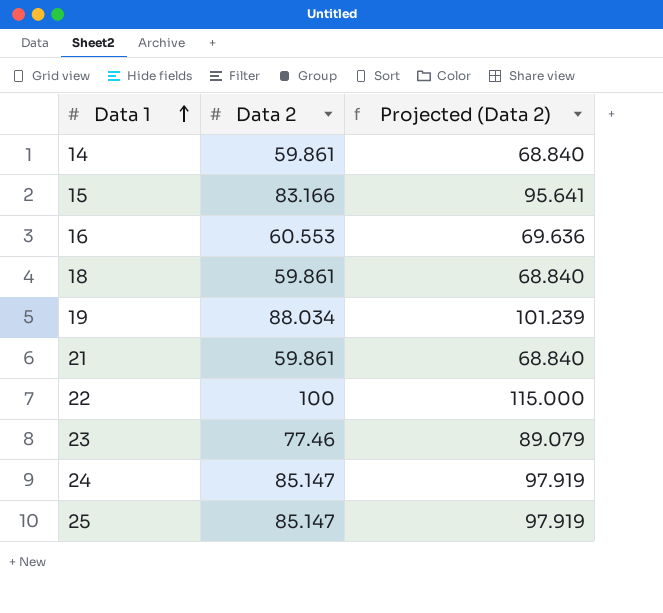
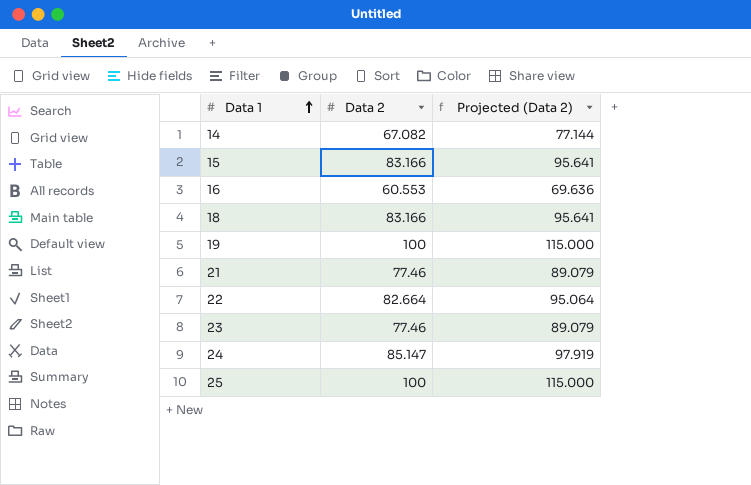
14 | Data 2: 59.861 -> 67.082
14 | Projected (Data 2): 68.840 -> 77.144
18 | Data 2: 59.861 -> 83.166
18 | Projected (Data 2): 68.840 -> 95.641
19 | Data 2: 88.034 -> 100
19 | Projected (Data 2): 101.239 -> 115.000
21 | Data 2: 59.861 -> 77.46
21 | Projected (Data 2): 68.840 -> 89.079
22 | Data 2: 100 -> 82.664
22 | Projected (Data 2): 115.000 -> 95.064
25 | Data 2: 85.147 -> 100
25 | Projected (Data 2): 97.919 -> 115.000

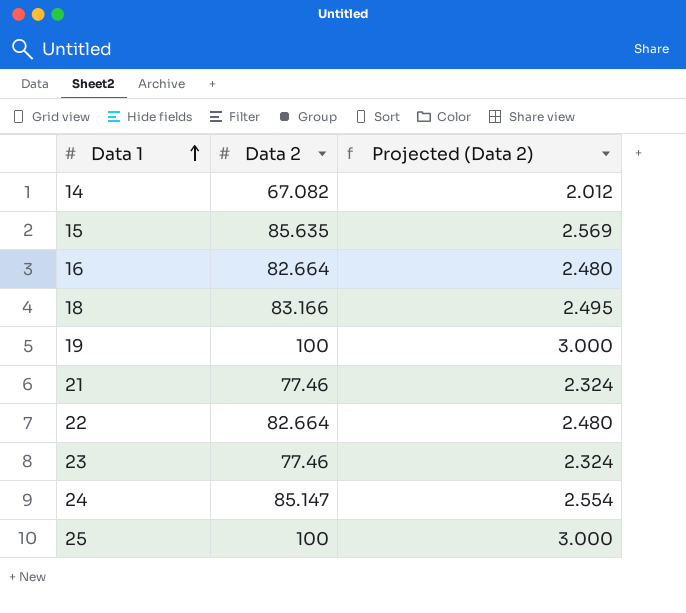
column Projected (Data 2) | formula: [Data 2] * 1.15 -> [Data 2] * 0.03
15 | Data 2: 83.166 -> 85.635
16 | Data 2: 60.553 -> 82.664

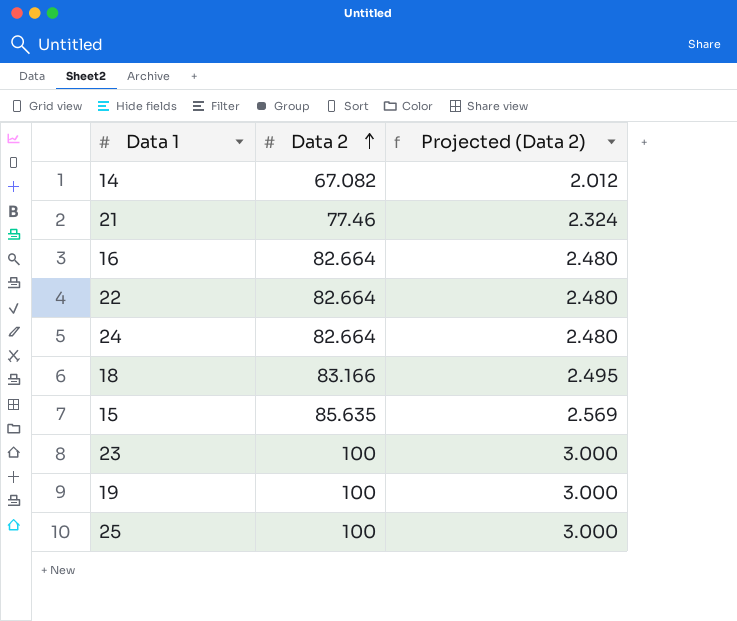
row order: Data 1 ascending -> Data 2 ascending
24 | Data 2: 85.147 -> 82.664
24 | Projected (Data 2): 2.554 -> 2.480
23 | Data 2: 77.46 -> 100
23 | Projected (Data 2): 2.324 -> 3.000

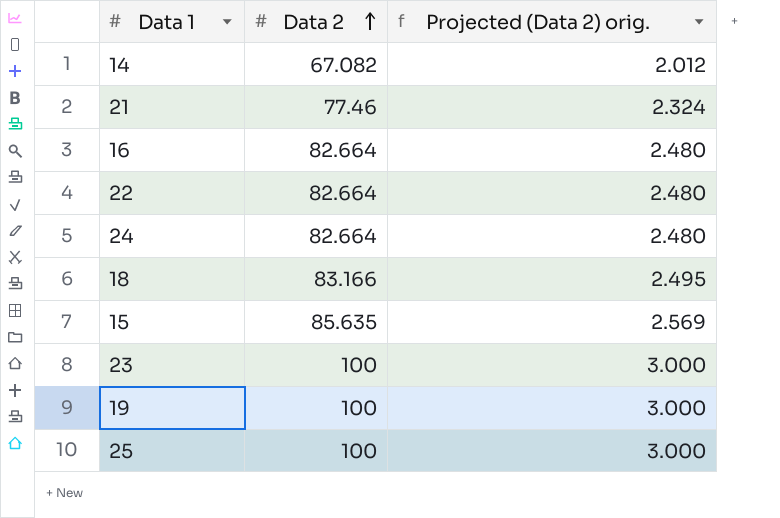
column name: Projected (Data 2) -> Projected (Data 2) orig.

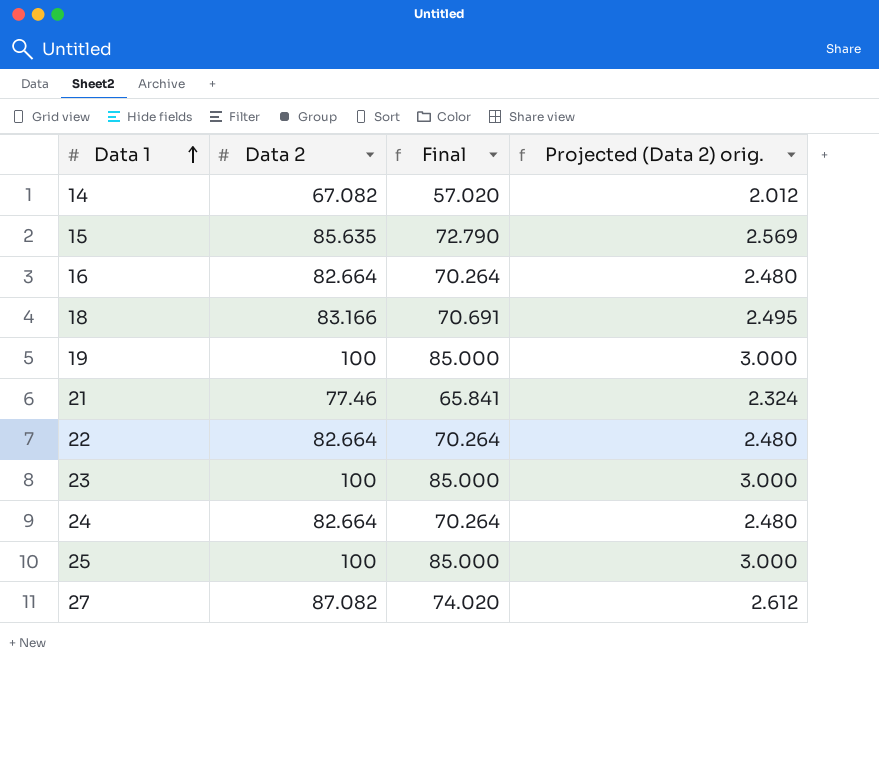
row order: Data 2 ascending -> Data 1 ascending
column Final | formula: none -> [Data 2] * 0.85
row 27: none -> 87.082 | 74.020 | 2.612

